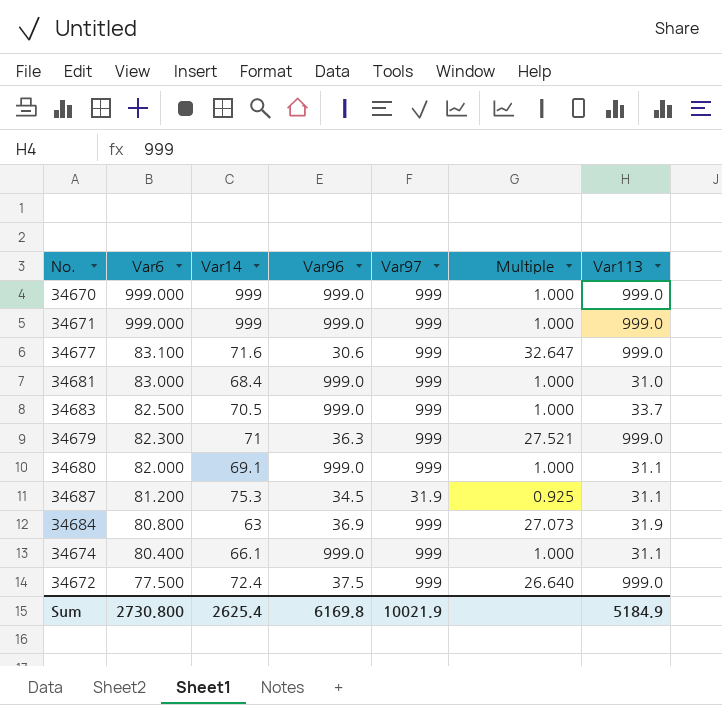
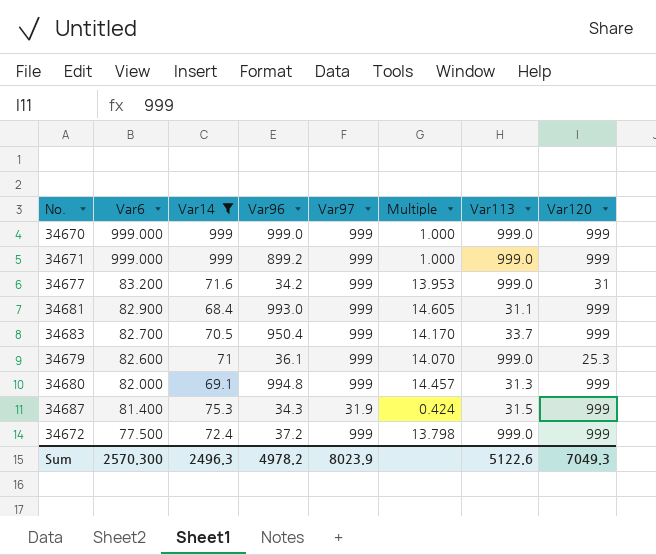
filter: none -> Var14 >= 68.4
column Multiple | formula: [Var97] / [Var96] -> [Var97] / [Var14]
column Var120 | position: none -> 8
34671 | Var96: 999.0 -> 899.2
34677 | Var6: 83.100 -> 83.200
34677 | Var96: 30.6 -> 34.2
34681 | Var6: 83.000 -> 82.900
34681 | Var96: 999.0 -> 993.0
34681 | Var113: 31.0 -> 31.1
34683 | Var6: 82.500 -> 82.700
34683 | Var96: 999.0 -> 950.4
34679 | Var6: 82.300 -> 82.600
34679 | Var96: 36.3 -> 36.1
34680 | Var96: 999.0 -> 994.8
34680 | Var113: 31.1 -> 31.3
34687 | Var6: 81.200 -> 81.400
34687 | Var96: 34.5 -> 34.3
34687 | Var113: 31.1 -> 31.5
34672 | Var96: 37.5 -> 37.2
Sum | Var6: 2730.800 -> 2570.300
Sum | Var14: 2625.4 -> 2496.3
Sum | Var96: 6169.8 -> 4978.2
Sum | Var97: 10021.9 -> 8023.9
Sum | Var113: 5184.9 -> 5122.6

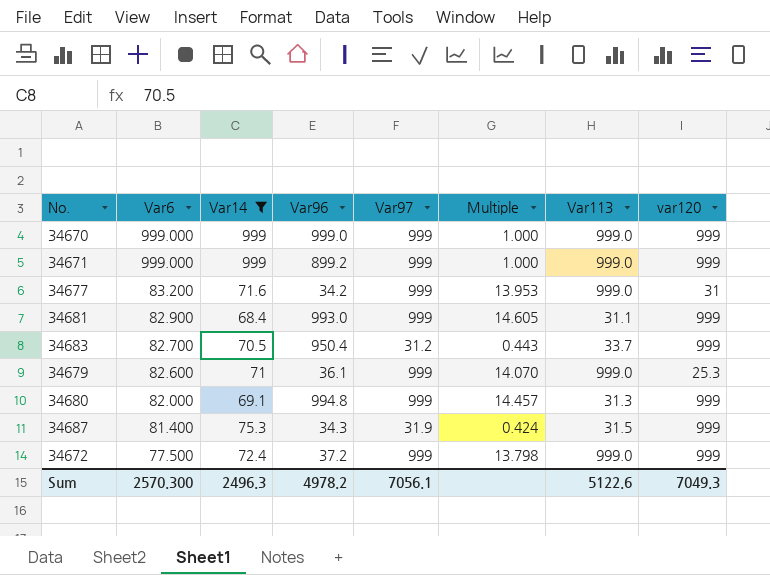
column name: Var120 -> var120
34683 | Var97: 999 -> 31.2
34683 | Multiple: 14.170 -> 0.443
Sum | Var97: 8023.9 -> 7056.1

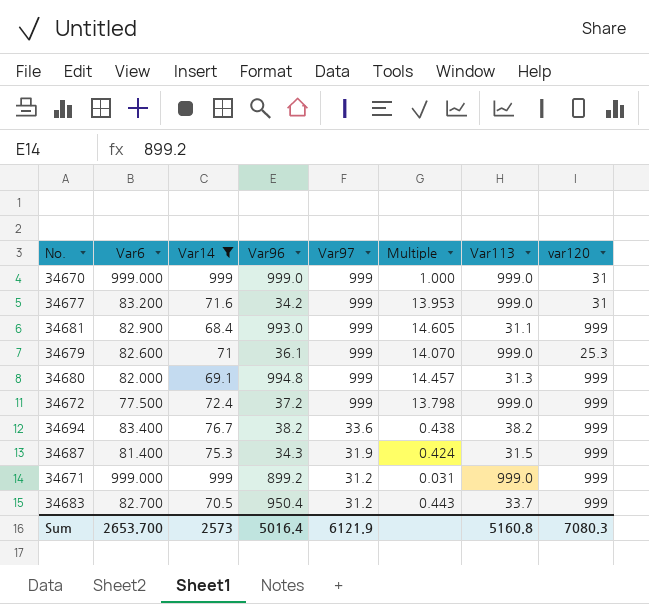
row order: Var6 descending -> Var97 descending
34670 | var120: 999 -> 31
row 34694: none -> 83.400 | 76.7 | 38.2 | 33.6 | 0.438 | 38.2 | 999
34671 | Var97: 999 -> 31.2
34671 | Multiple: 1.000 -> 0.031
Sum | Var6: 2570.300 -> 2653.700
Sum | Var14: 2496.3 -> 2573
Sum | Var96: 4978.2 -> 5016.4
Sum | Var97: 7056.1 -> 6121.9
Sum | Var113: 5122.6 -> 5160.8
Sum | var120: 7049.3 -> 7080.3

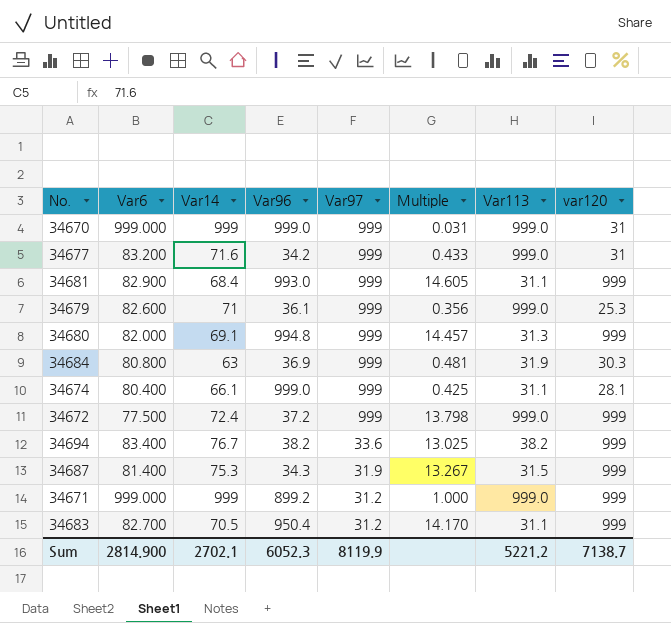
filter: Var14 >= 68.4 -> none
column Multiple | formula: [Var97] / [Var14] -> [var120] / [Var14]
34683 | Var113: 33.7 -> 31.1
Sum | Var6: 2653.700 -> 2814.900
Sum | Var14: 2573 -> 2702.1
Sum | Var96: 5016.4 -> 6052.3
Sum | Var97: 6121.9 -> 8119.9
Sum | Var113: 5160.8 -> 5221.2
Sum | var120: 7080.3 -> 7138.7

